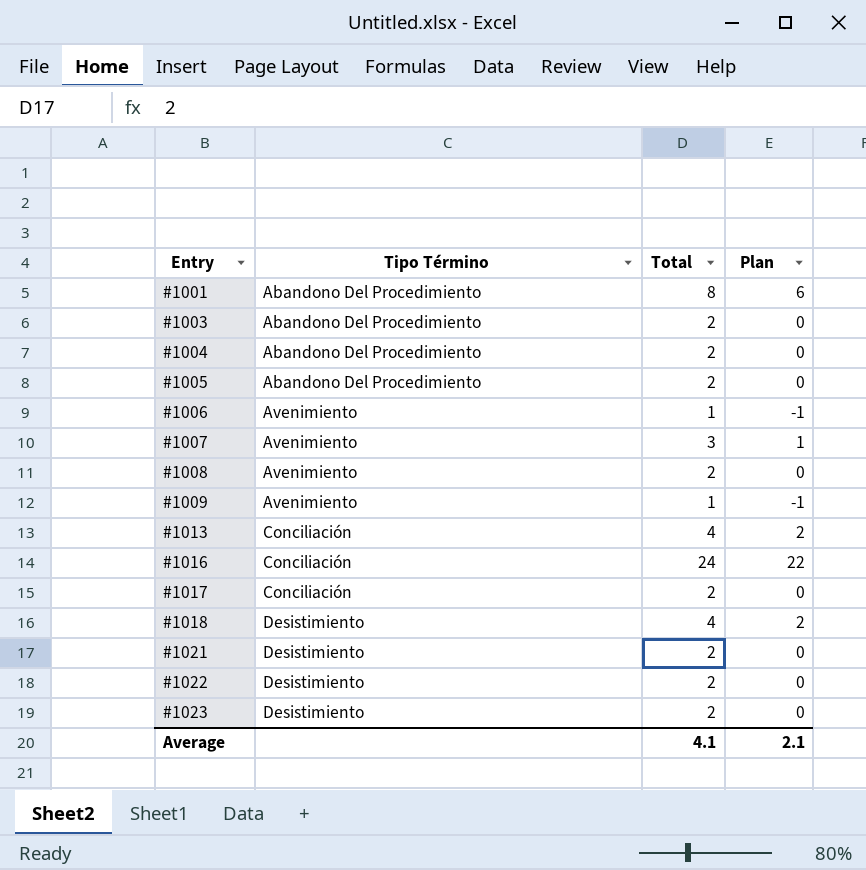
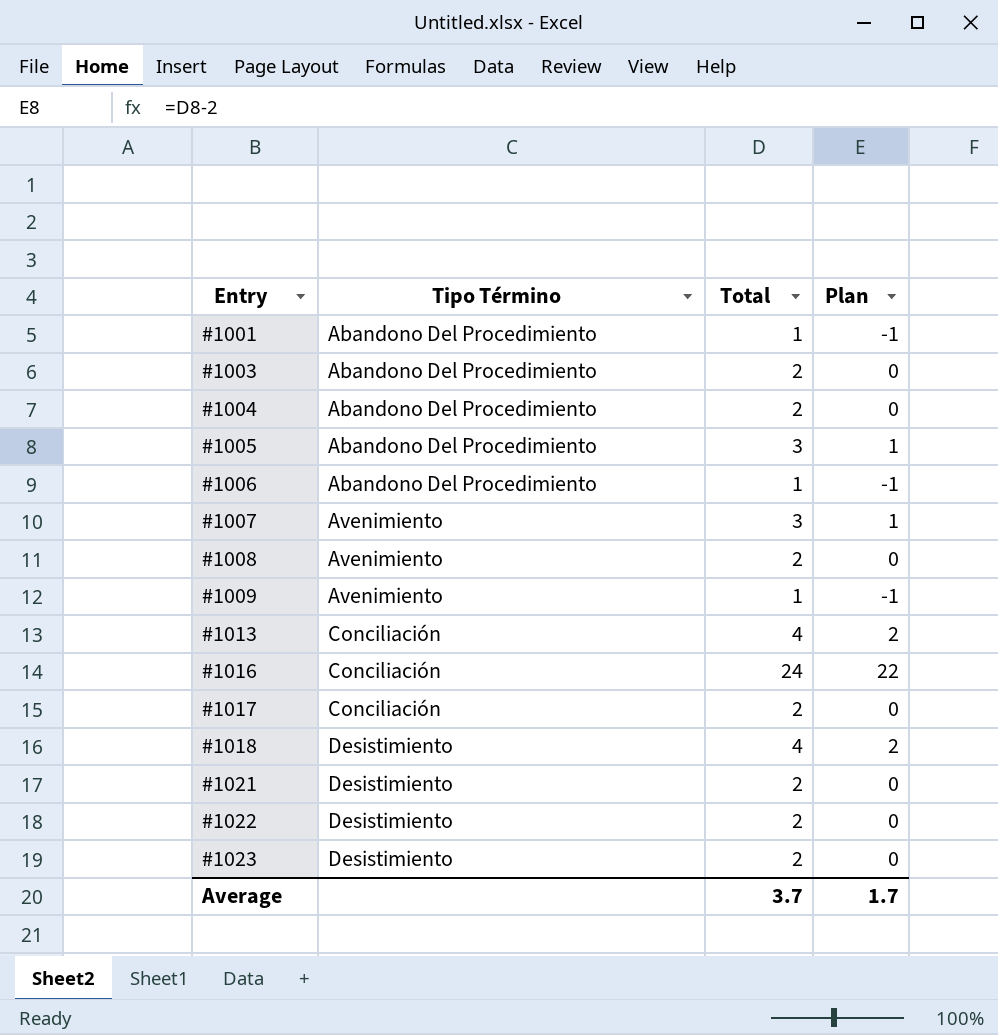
#1001 | Total: 8 -> 1
#1001 | Plan: 6 -> -1
#1005 | Total: 2 -> 3
#1005 | Plan: 0 -> 1
#1006 | Tipo Término: Avenimiento -> Abandono Del Procedimiento
Average | Total: 4.1 -> 3.7
Average | Plan: 2.1 -> 1.7

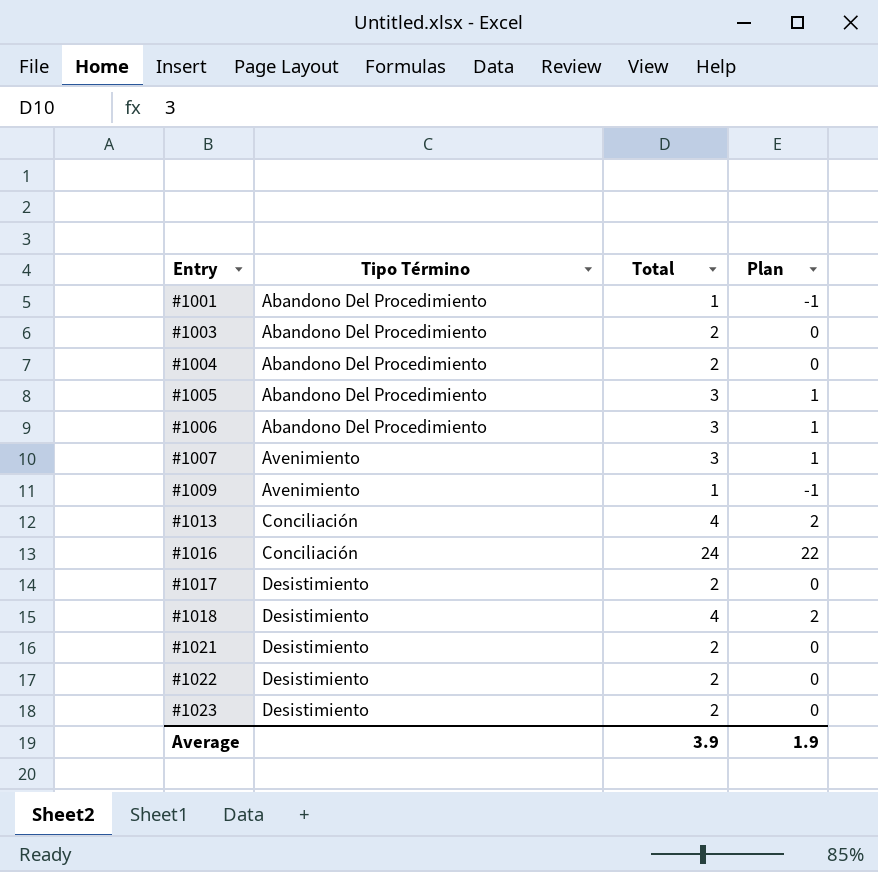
row #1008: Avenimiento | 2 | 0 -> none
#1006 | Total: 1 -> 3
#1006 | Plan: -1 -> 1
#1017 | Tipo Término: Conciliación -> Desistimiento
Average | Total: 3.7 -> 3.9
Average | Plan: 1.7 -> 1.9

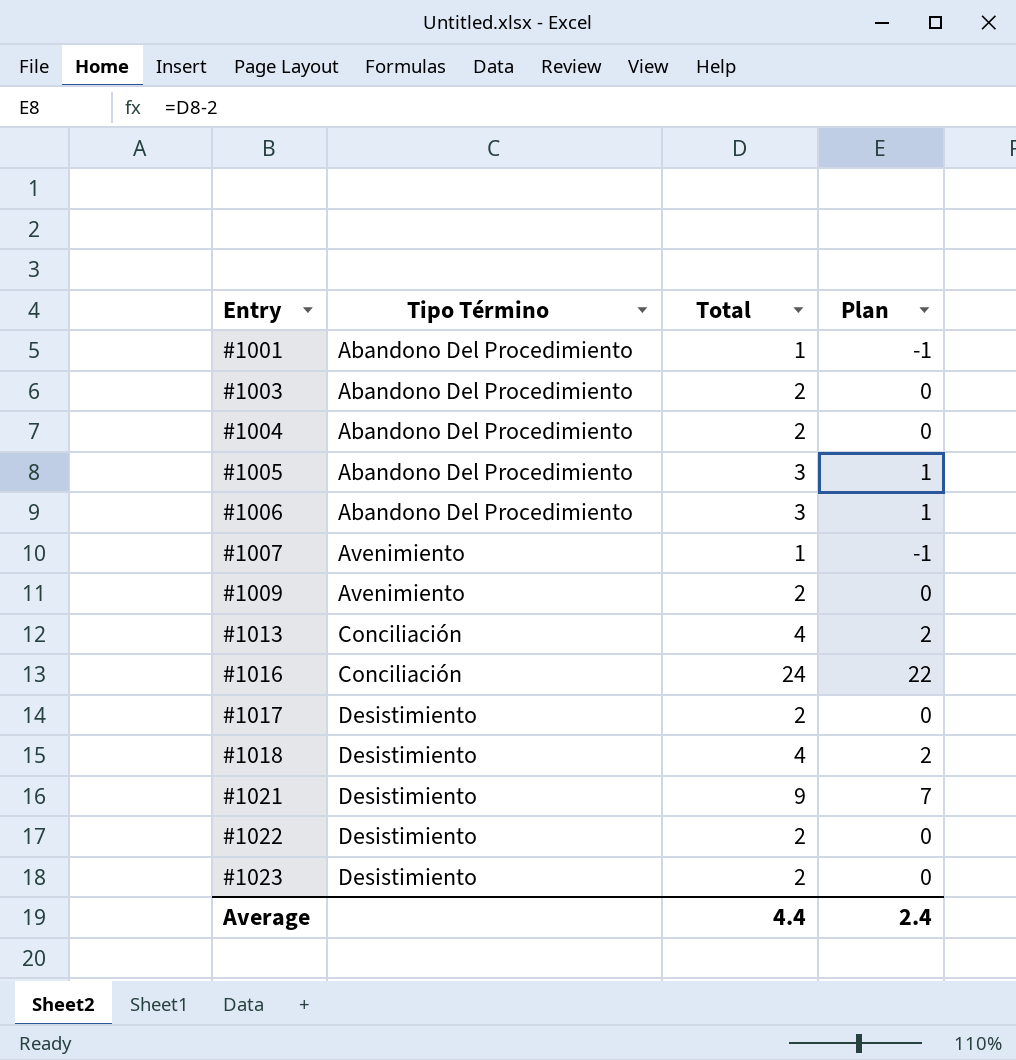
#1007 | Total: 3 -> 1
#1007 | Plan: 1 -> -1
#1009 | Total: 1 -> 2
#1009 | Plan: -1 -> 0
#1021 | Total: 2 -> 9
#1021 | Plan: 0 -> 7
Average | Total: 3.9 -> 4.4
Average | Plan: 1.9 -> 2.4

